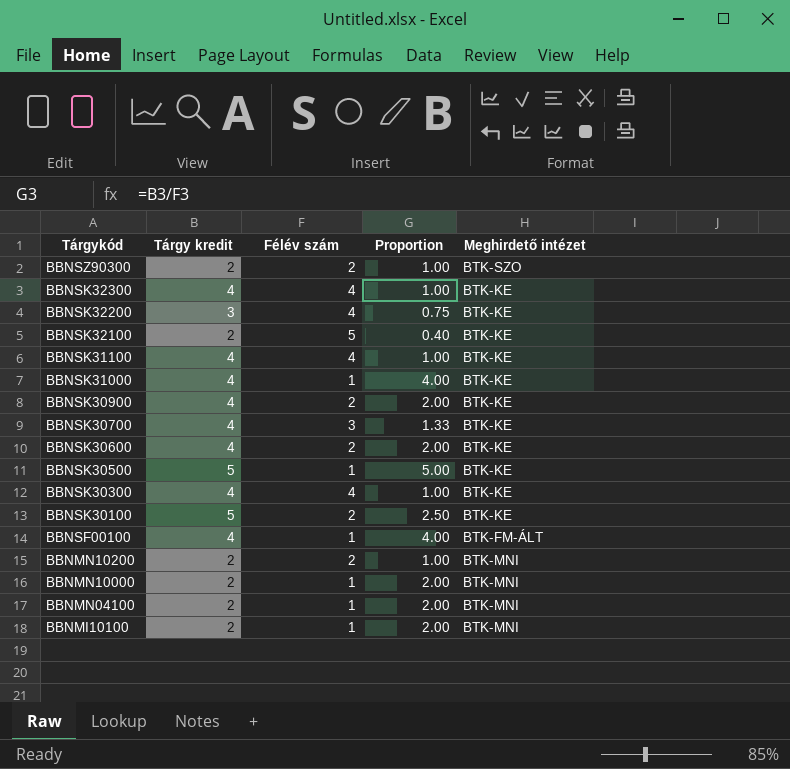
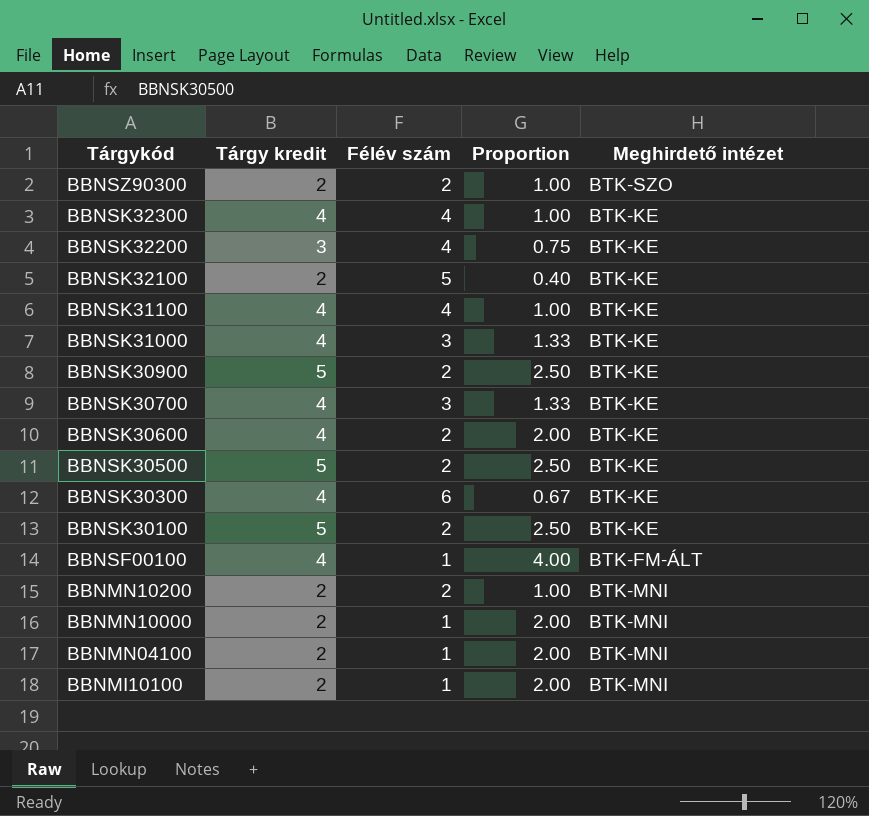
BBNSK31000 | Félév szám: 1 -> 3
BBNSK31000 | Proportion: 4.00 -> 1.33
BBNSK30900 | Tárgy kredit: 4 -> 5
BBNSK30900 | Proportion: 2.00 -> 2.50
BBNSK30500 | Félév szám: 1 -> 2
BBNSK30500 | Proportion: 5.00 -> 2.50
BBNSK30300 | Félév szám: 4 -> 6
BBNSK30300 | Proportion: 1.00 -> 0.67

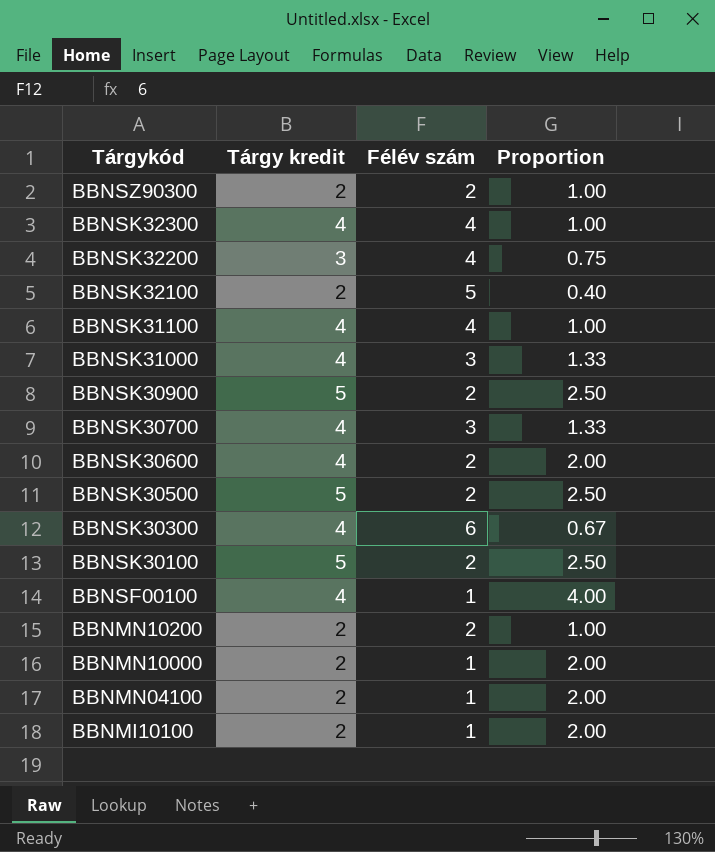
column Meghirdető intézet | position: 5 -> none

